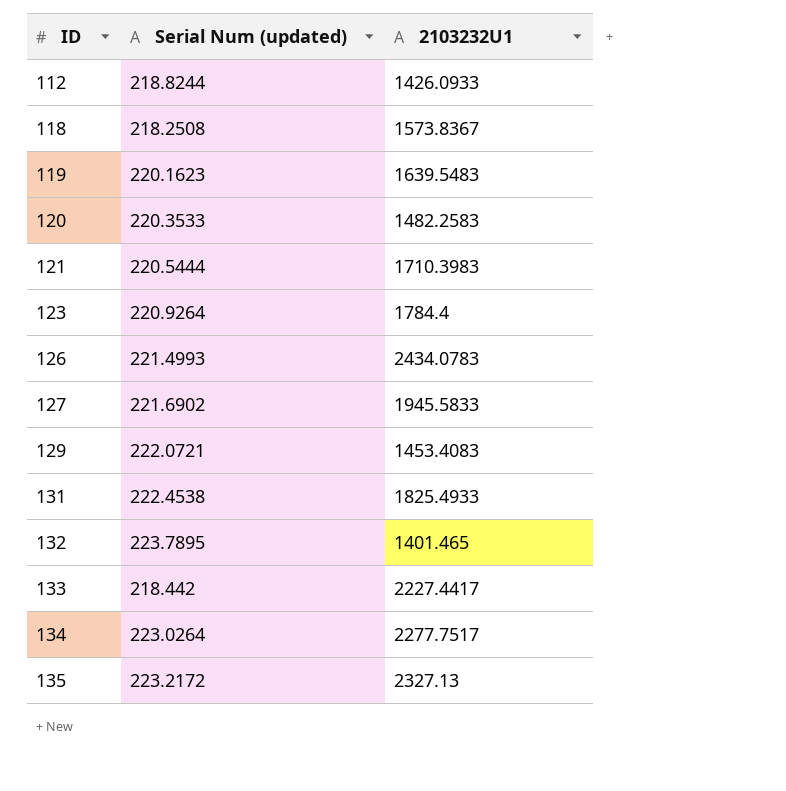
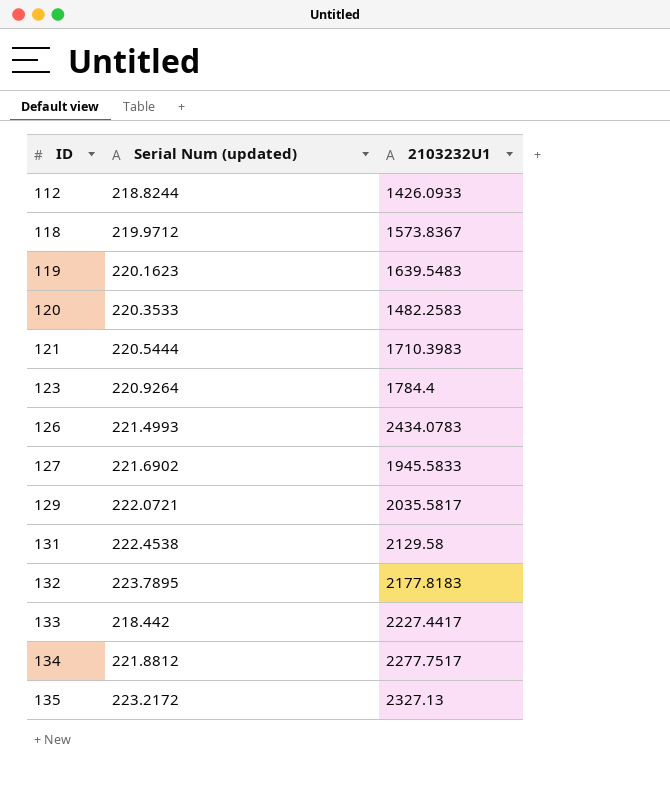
118 | Serial Num (updated): 218.2508 -> 219.9712
129 | 2103232U1: 1453.4083 -> 2035.5817
131 | 2103232U1: 1825.4933 -> 2129.58
132 | 2103232U1: 1401.465 -> 2177.8183
134 | Serial Num (updated): 223.0264 -> 221.8812

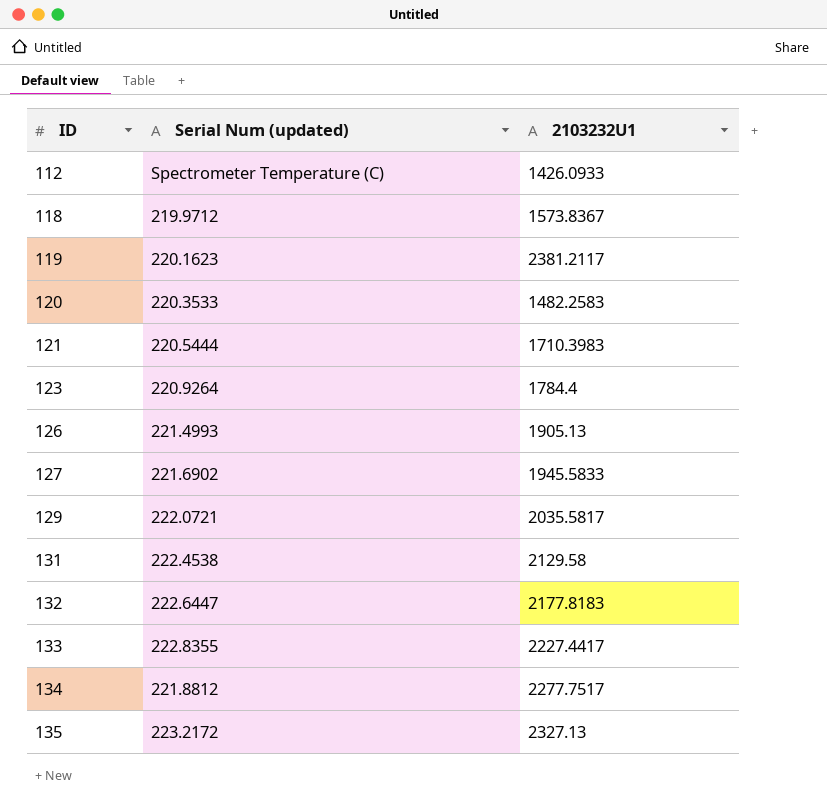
112 | Serial Num (updated): 218.8244 -> Spectrometer Temperature (C)
119 | 2103232U1: 1639.5483 -> 2381.2117
126 | 2103232U1: 2434.0783 -> 1905.13
132 | Serial Num (updated): 223.7895 -> 222.6447
133 | Serial Num (updated): 218.442 -> 222.8355

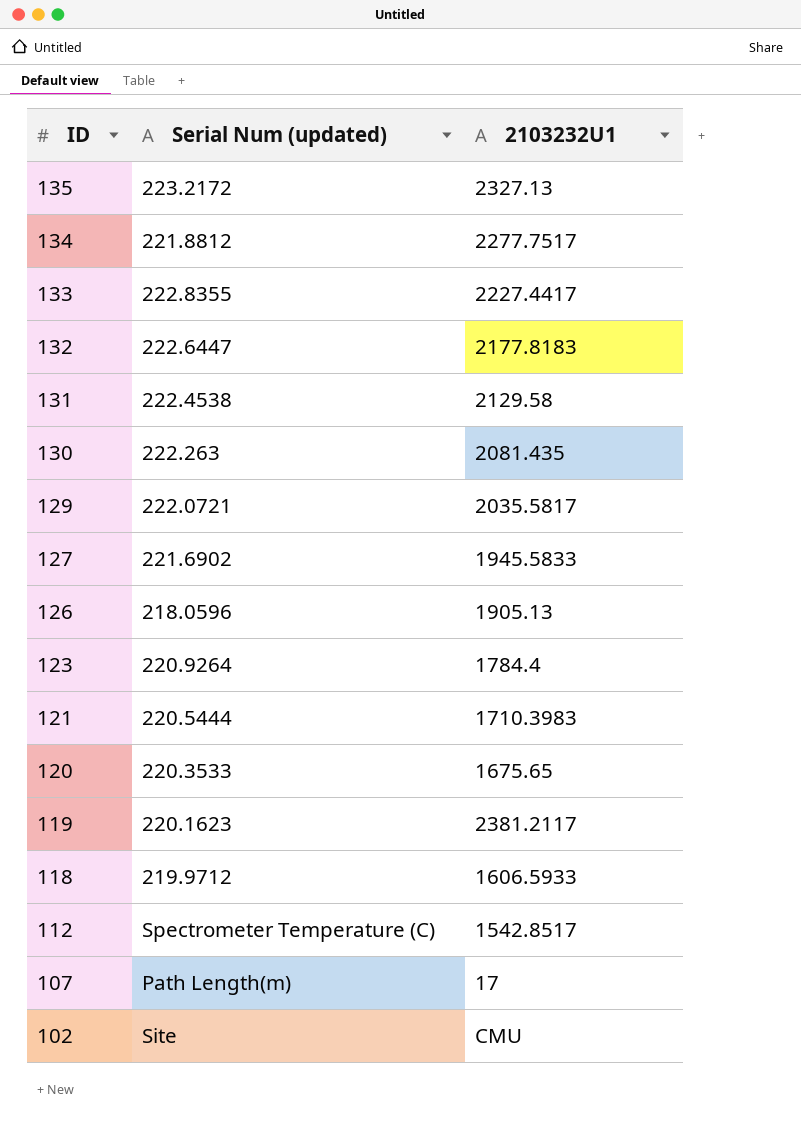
row order: ID ascending -> ID descending
row 130: none -> 222.263 | 2081.435
126 | Serial Num (updated): 221.4993 -> 218.0596
120 | 2103232U1: 1482.2583 -> 1675.65
118 | 2103232U1: 1573.8367 -> 1606.5933
112 | 2103232U1: 1426.0933 -> 1542.8517
row 107: none -> Path Length(m) | 17
row 102: none -> Site | CMU

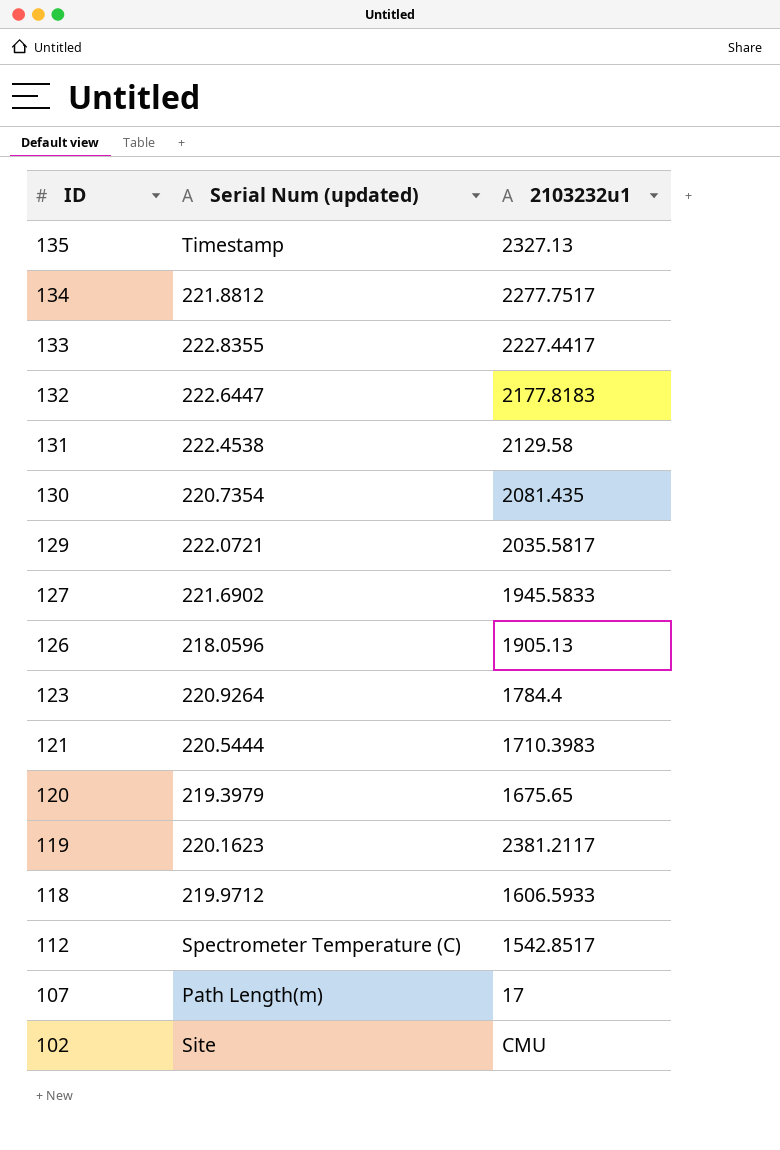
column name: 2103232U1 -> 2103232u1
135 | Serial Num (updated): 223.2172 -> Timestamp
130 | Serial Num (updated): 222.263 -> 220.7354
120 | Serial Num (updated): 220.3533 -> 219.3979

